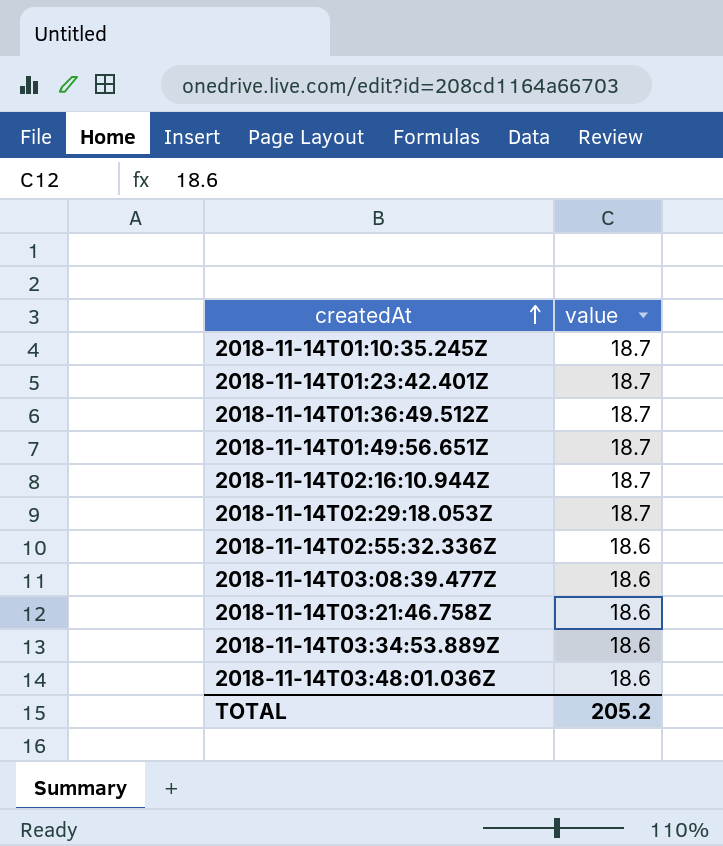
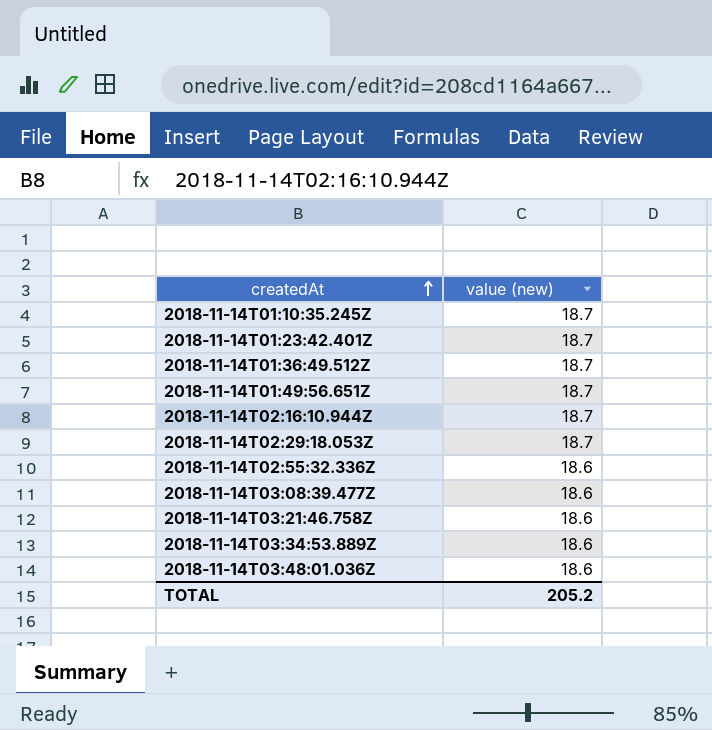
column name: value -> value (new)

